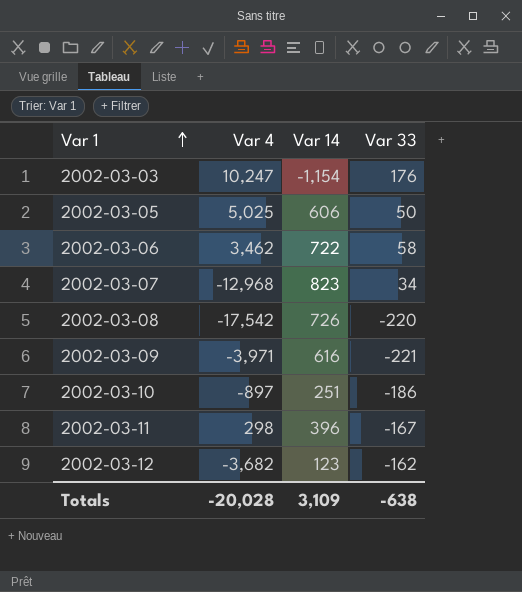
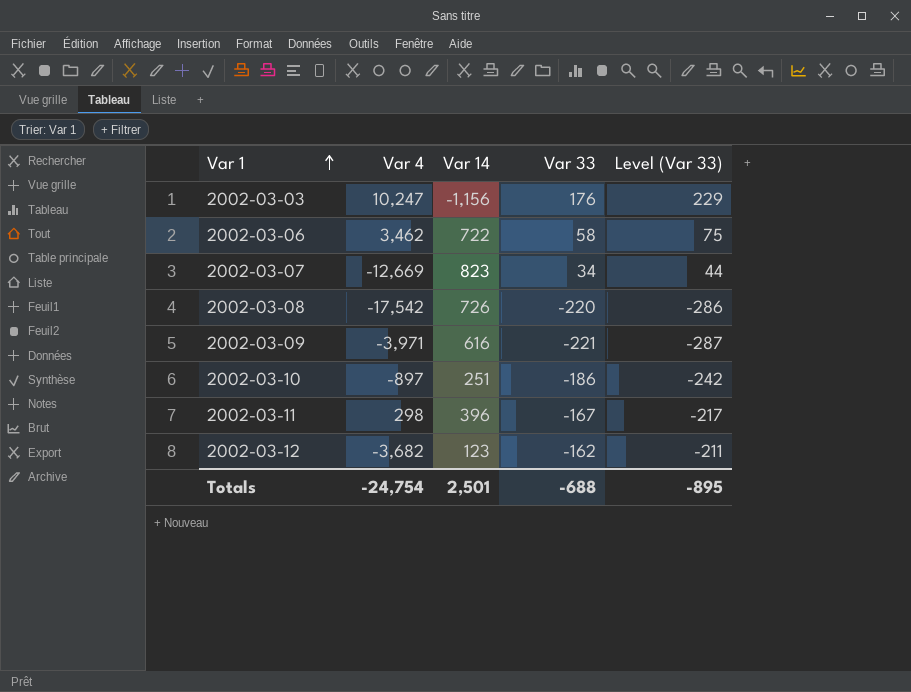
column Level (Var 33) | formula: none -> [Var 33] * 1.3
row 2002-03-05: 5,025 | 606 | 50 -> none
2002-03-03 | Var 14: -1,154 -> -1,156
2002-03-07 | Var 4: -12,968 -> -12,669
Totals | Var 4: -20,028 -> -24,754
Totals | Var 14: 3,109 -> 2,501
Totals | Var 33: -638 -> -688

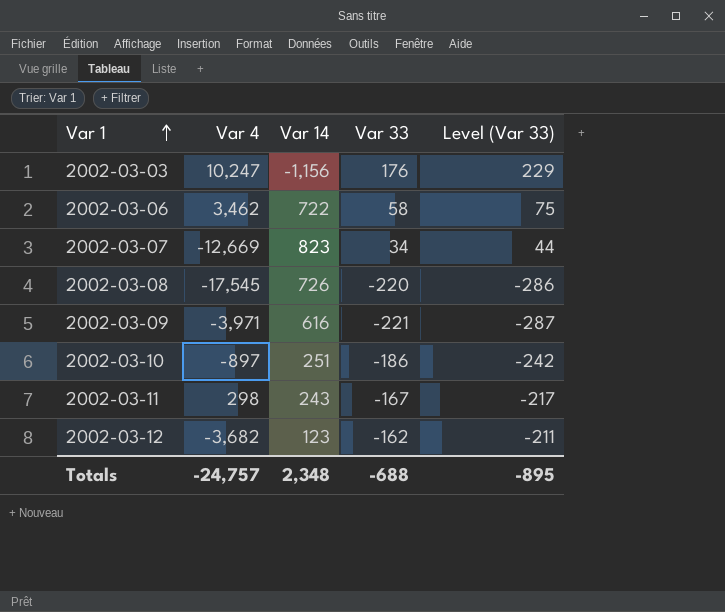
2002-03-08 | Var 4: -17,542 -> -17,545
2002-03-11 | Var 14: 396 -> 243
Totals | Var 4: -24,754 -> -24,757
Totals | Var 14: 2,501 -> 2,348

